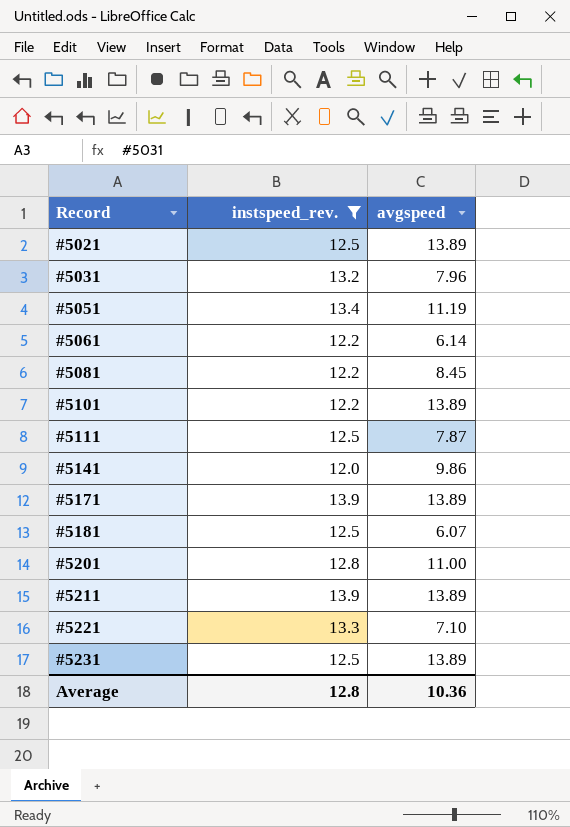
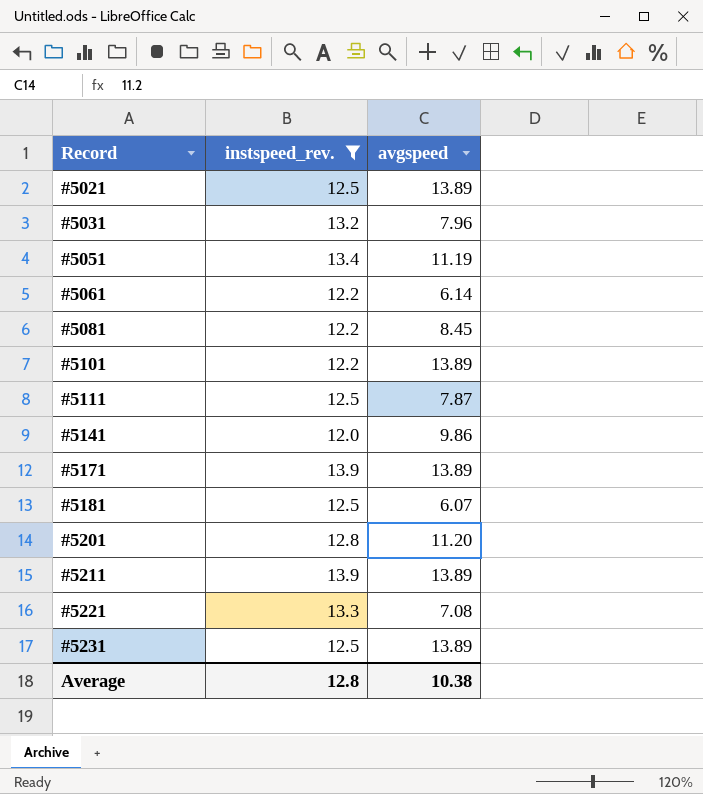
#5201 | avgspeed: 11.00 -> 11.20
#5221 | avgspeed: 7.10 -> 7.08
Average | avgspeed: 10.36 -> 10.38

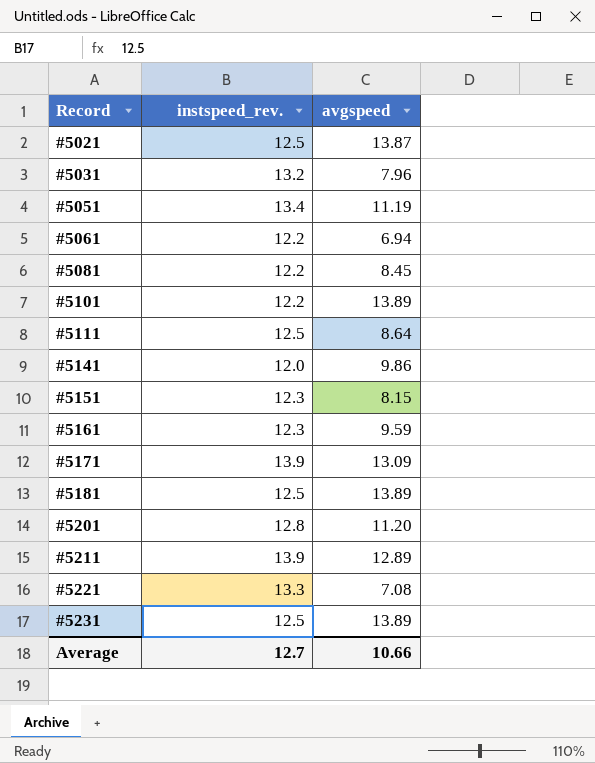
filter: instspeed_rev. != 12.3 -> none
#5021 | avgspeed: 13.89 -> 13.87
#5061 | avgspeed: 6.14 -> 6.94
#5111 | avgspeed: 7.87 -> 8.64
#5171 | avgspeed: 13.89 -> 13.09
#5181 | avgspeed: 6.07 -> 13.89
#5211 | avgspeed: 13.89 -> 12.89
Average | instspeed_rev.: 12.8 -> 12.7
Average | avgspeed: 10.38 -> 10.66

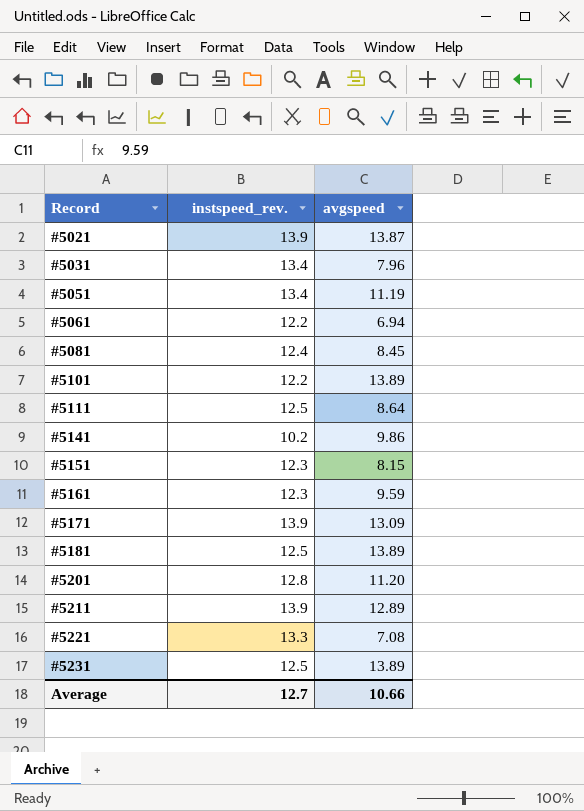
#5021 | instspeed_rev.: 12.5 -> 13.9
#5031 | instspeed_rev.: 13.2 -> 13.4
#5081 | instspeed_rev.: 12.2 -> 12.4
#5141 | instspeed_rev.: 12.0 -> 10.2

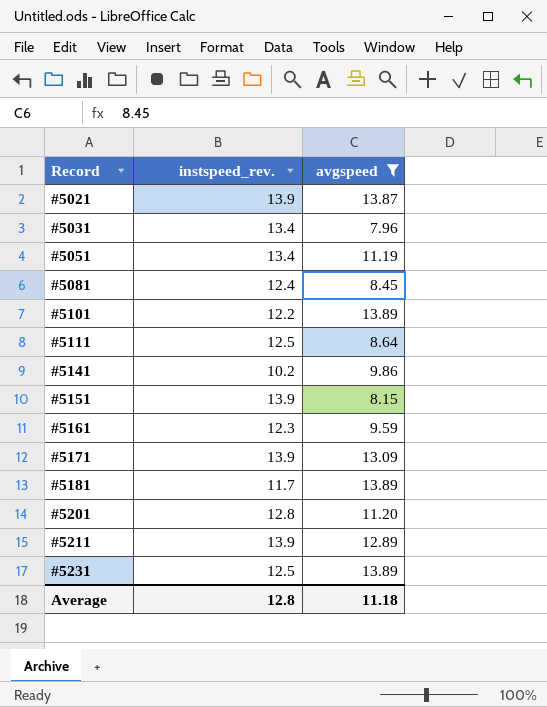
filter: none -> avgspeed >= 7.96
#5151 | instspeed_rev.: 12.3 -> 13.9
#5181 | instspeed_rev.: 12.5 -> 11.7
Average | instspeed_rev.: 12.7 -> 12.8
Average | avgspeed: 10.66 -> 11.18

